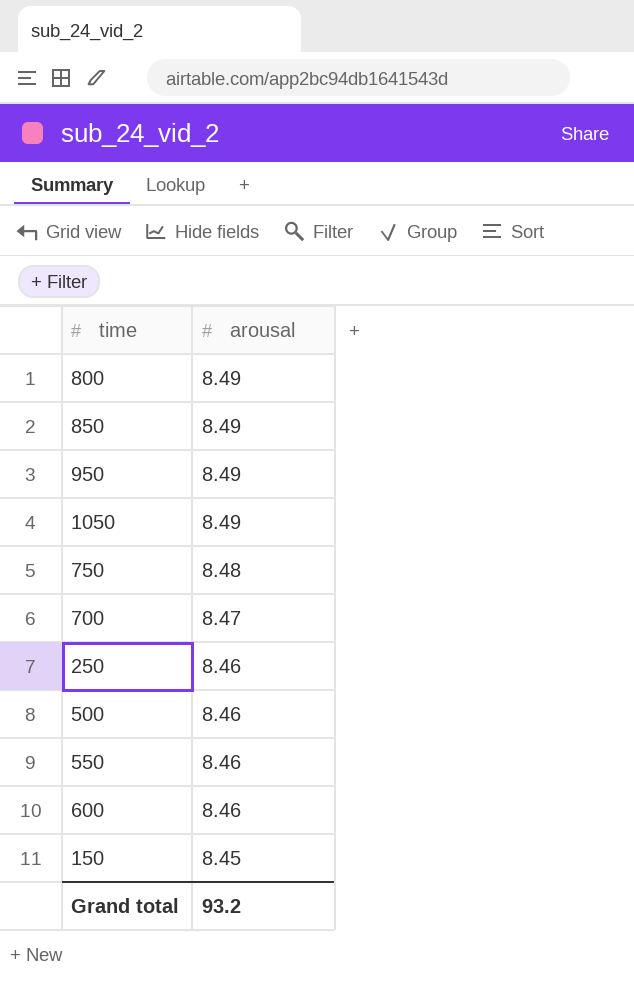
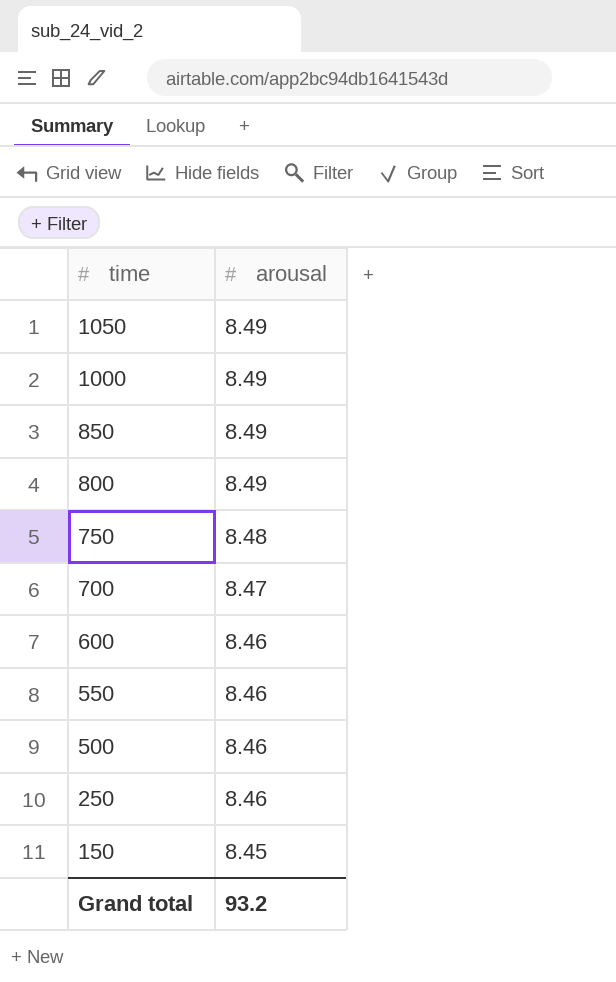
row order: arousal descending -> time descending
row 950: 8.49 -> none
row 1000: none -> 8.49

